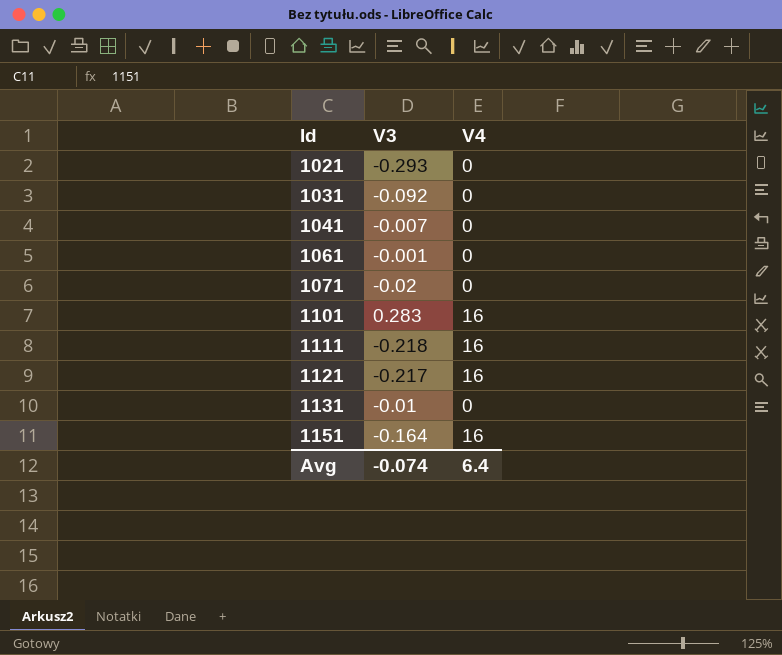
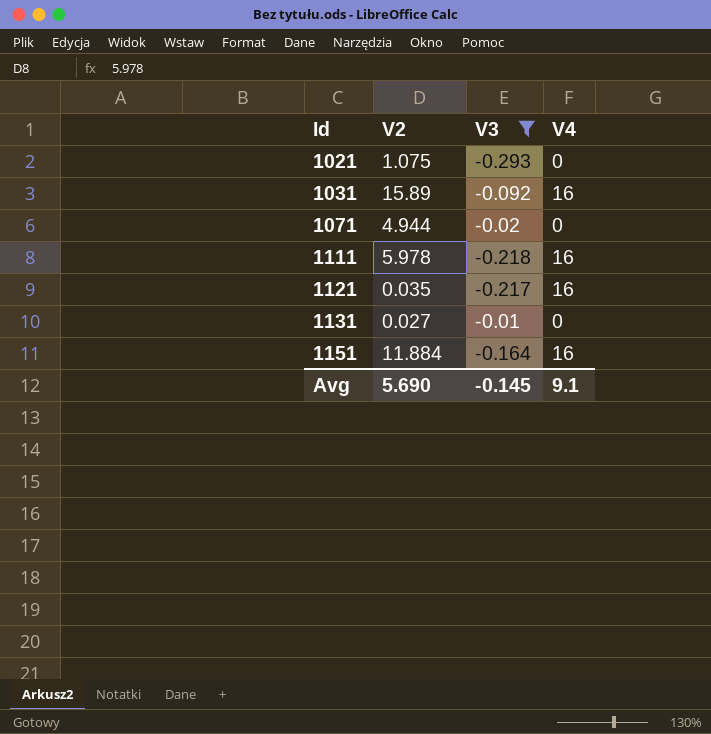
filter: none -> V3 <= -0.01
column V2 | position: none -> 2
1031 | V4: 0 -> 16
Avg | V3: -0.074 -> -0.145
Avg | V4: 6.4 -> 9.1

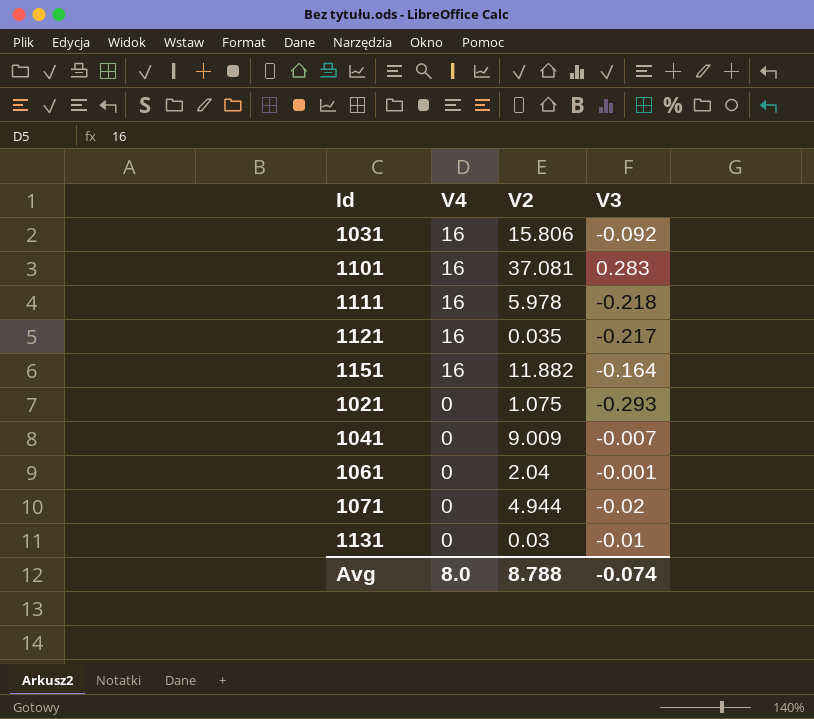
filter: V3 <= -0.01 -> none
row order: Id ascending -> V4 descending
column V4 | position: 4 -> 2
1031 | V2: 15.89 -> 15.806
1151 | V2: 11.884 -> 11.882
1131 | V2: 0.027 -> 0.03
Avg | V4: 9.1 -> 8.0
Avg | V2: 5.690 -> 8.788
Avg | V3: -0.145 -> -0.074

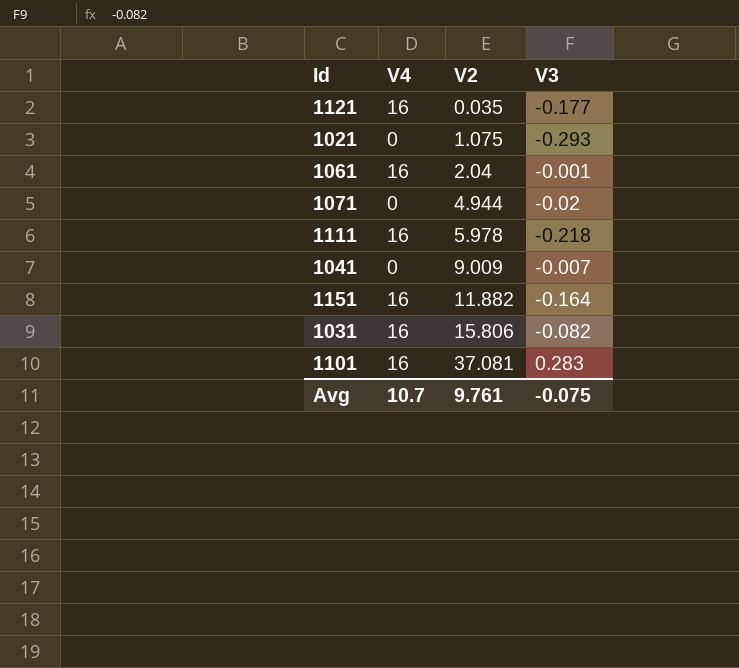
row order: V4 descending -> V2 ascending
row 1131: 0 | 0.03 | -0.01 -> none
1121 | V3: -0.217 -> -0.177
1061 | V4: 0 -> 16
1031 | V3: -0.092 -> -0.082
Avg | V4: 8.0 -> 10.7
Avg | V2: 8.788 -> 9.761
Avg | V3: -0.074 -> -0.075

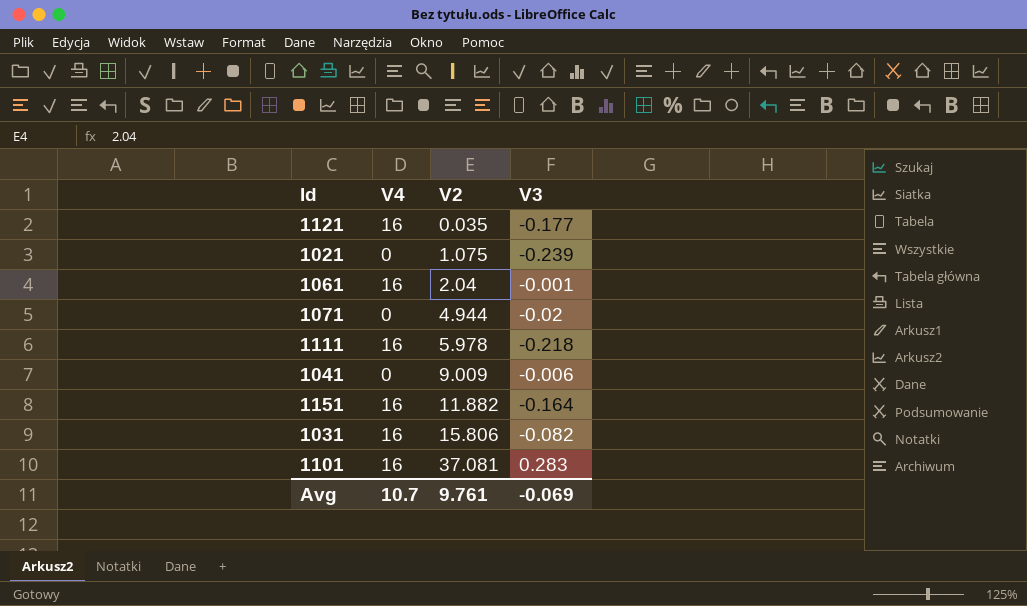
1021 | V3: -0.293 -> -0.239
1041 | V3: -0.007 -> -0.006
Avg | V3: -0.075 -> -0.069

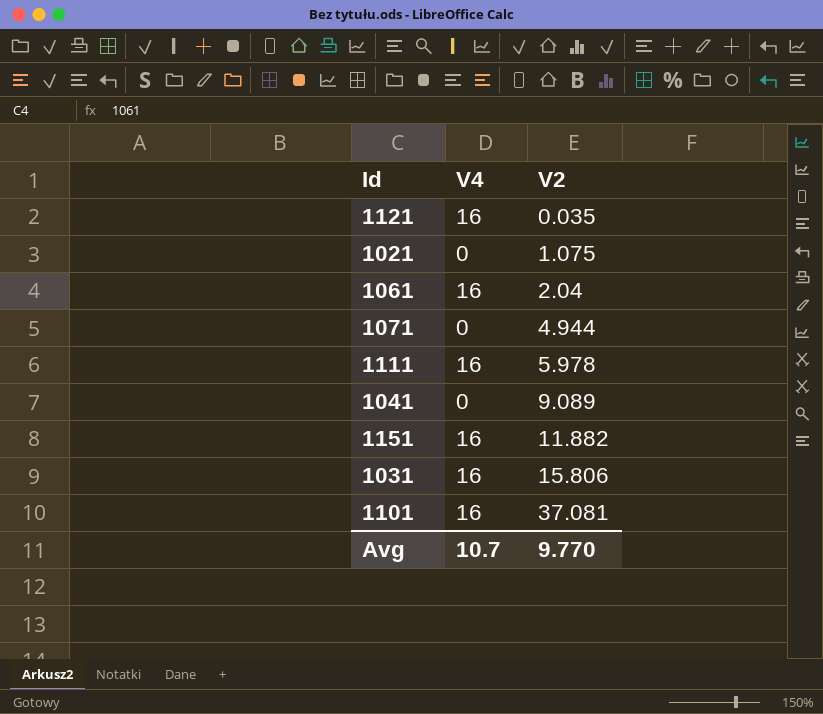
column V3 | position: 4 -> none
1041 | V2: 9.009 -> 9.089
Avg | V2: 9.761 -> 9.770

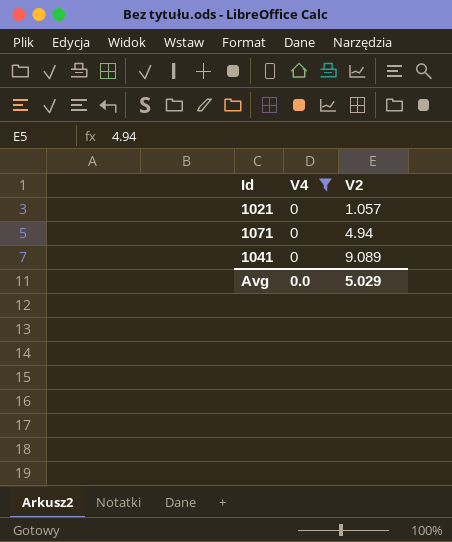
filter: none -> V4 = 0
1021 | V2: 1.075 -> 1.057
1071 | V2: 4.944 -> 4.94
Avg | V4: 10.7 -> 0.0
Avg | V2: 9.770 -> 5.029

